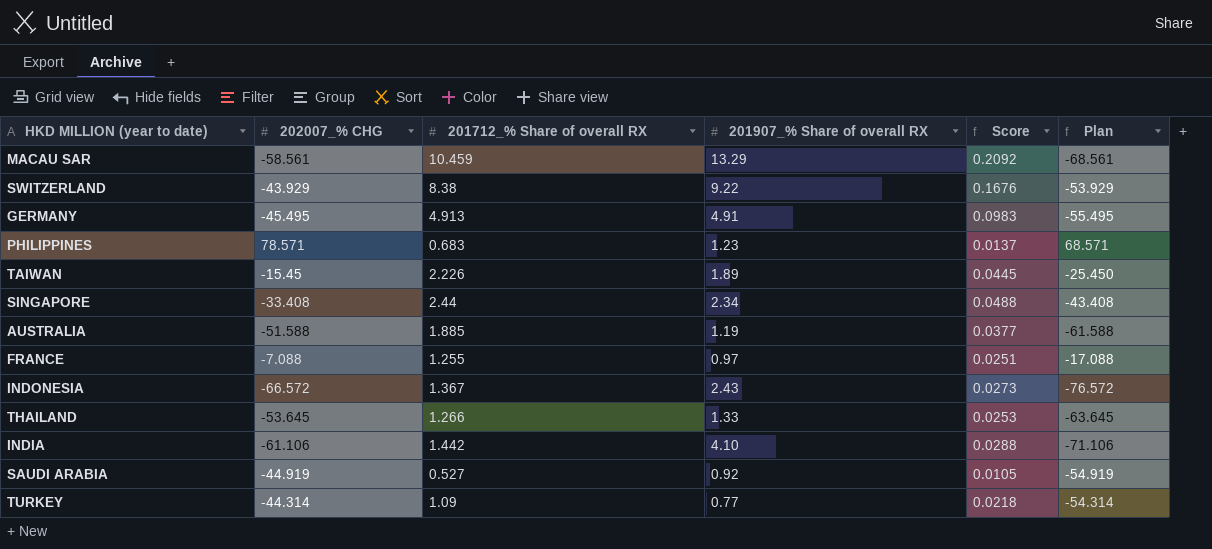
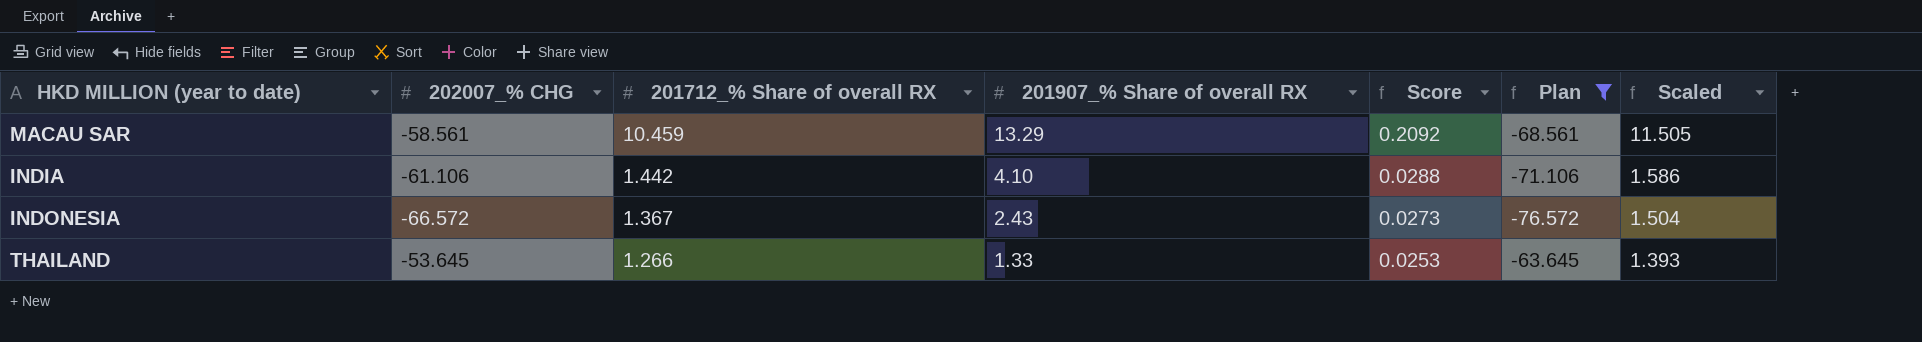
filter: none -> Plan <= -63.645
row order: none -> 201712_% Share of overall RX descending
column Scaled | formula: none -> [201712_% Share of overall RX] * 1.1

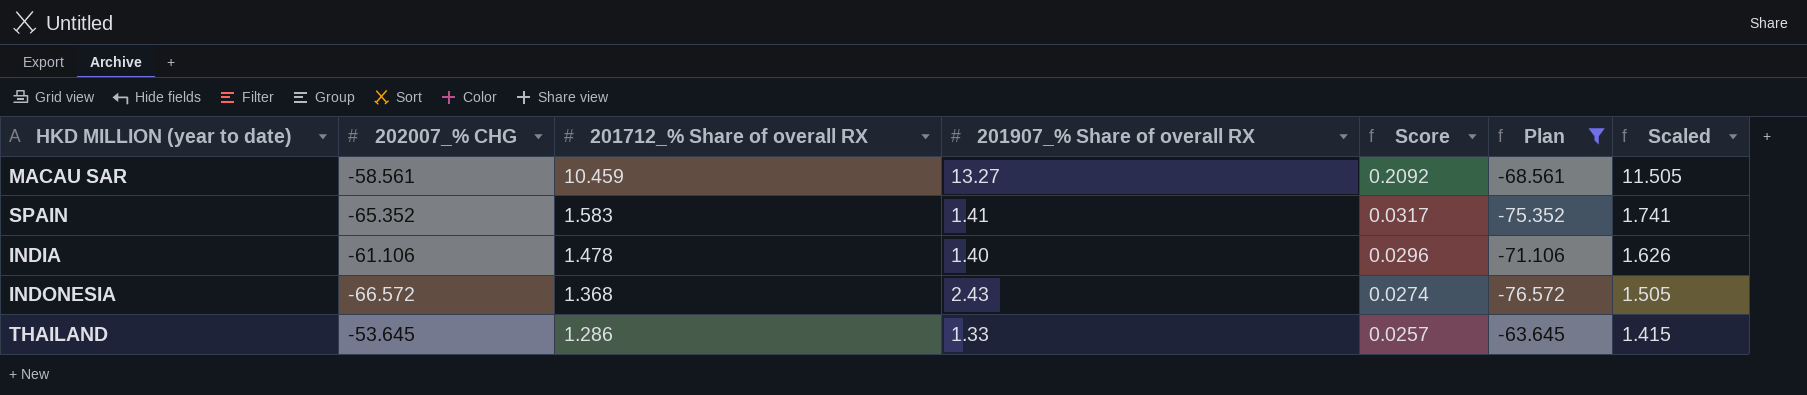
MACAU SAR | 201907_% Share of overall RX: 13.29 -> 13.27
row SPAIN: none -> -65.352 | 1.583 | 1.41 | 0.0317 | -75.352 | 1.741
INDIA | 201712_% Share of overall RX: 1.442 -> 1.478
INDIA | 201907_% Share of overall RX: 4.10 -> 1.40
INDIA | Score: 0.0288 -> 0.0296
INDIA | Scaled: 1.586 -> 1.626
INDONESIA | 201712_% Share of overall RX: 1.367 -> 1.368
INDONESIA | Score: 0.0273 -> 0.0274
INDONESIA | Scaled: 1.504 -> 1.505
THAILAND | 201712_% Share of overall RX: 1.266 -> 1.286
THAILAND | Score: 0.0253 -> 0.0257
THAILAND | Scaled: 1.393 -> 1.415

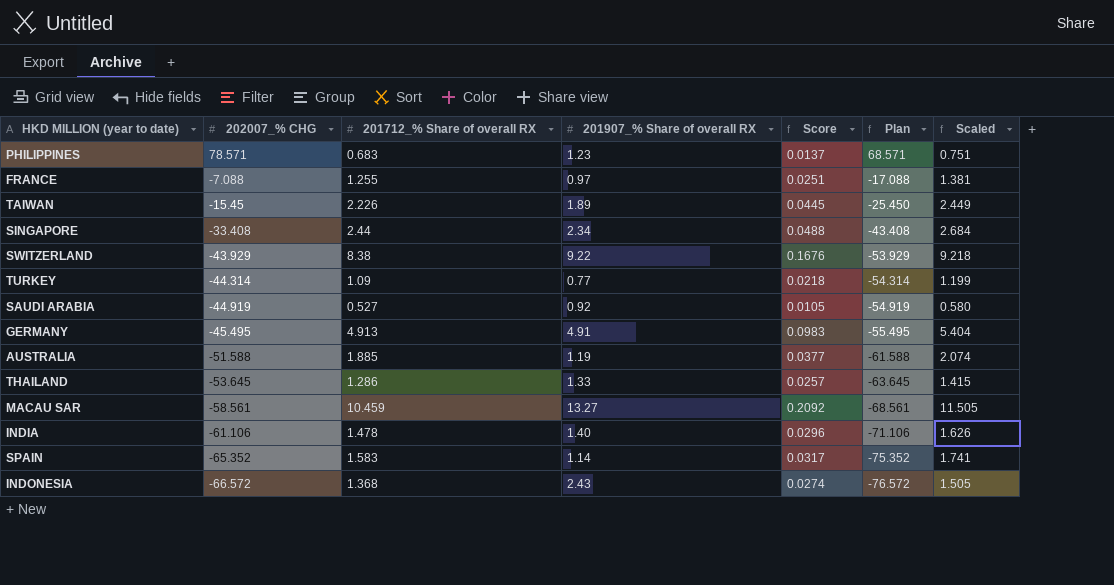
filter: Plan <= -63.645 -> none
row order: 201712_% Share of overall RX descending -> 202007_% CHG descending
SPAIN | 201907_% Share of overall RX: 1.41 -> 1.14

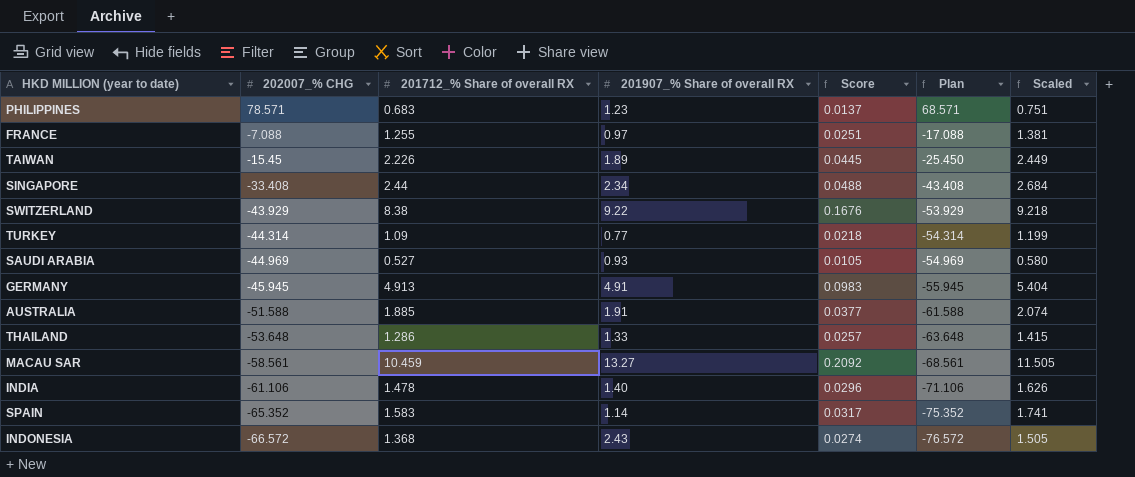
SAUDI ARABIA | 202007_% CHG: -44.919 -> -44.969
SAUDI ARABIA | 201907_% Share of overall RX: 0.92 -> 0.93
SAUDI ARABIA | Plan: -54.919 -> -54.969
GERMANY | 202007_% CHG: -45.495 -> -45.945
GERMANY | Plan: -55.495 -> -55.945
AUSTRALIA | 201907_% Share of overall RX: 1.19 -> 1.91
THAILAND | 202007_% CHG: -53.645 -> -53.648
THAILAND | Plan: -63.645 -> -63.648

